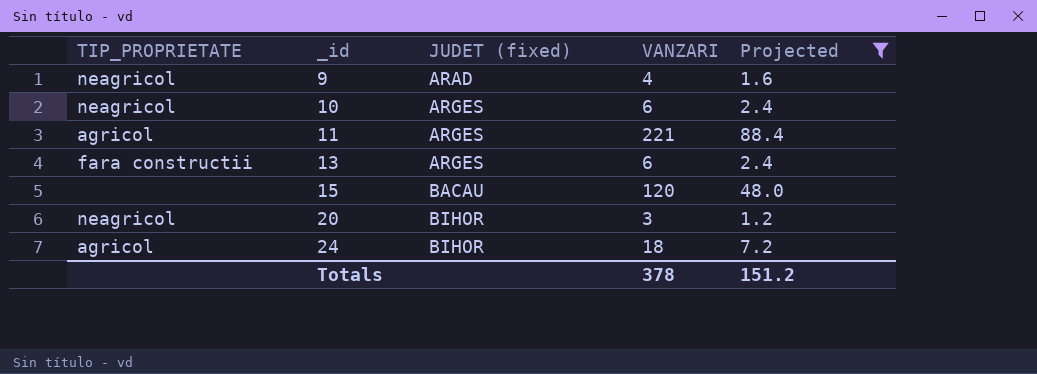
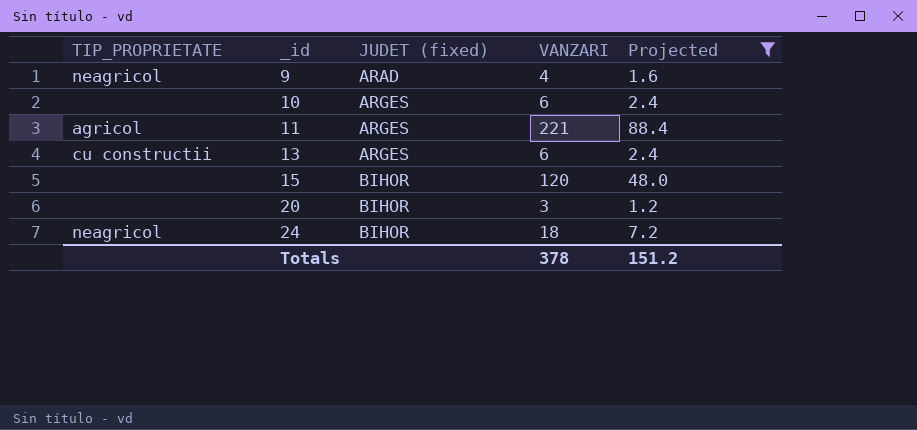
10 | TIP_PROPRIETATE: neagricol -> none
13 | TIP_PROPRIETATE: fara constructii -> cu constructii
15 | JUDET (fixed): BACAU -> BIHOR
20 | TIP_PROPRIETATE: neagricol -> none
24 | TIP_PROPRIETATE: agricol -> neagricol

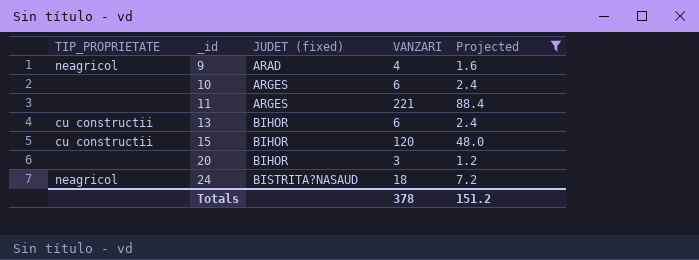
11 | TIP_PROPRIETATE: agricol -> none
13 | JUDET (fixed): ARGES -> BIHOR
15 | TIP_PROPRIETATE: none -> cu constructii
24 | JUDET (fixed): BIHOR -> BISTRITA?NASAUD

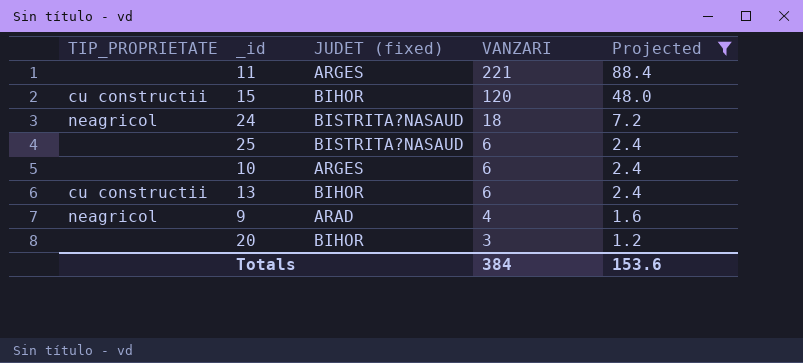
row order: _id ascending -> VANZARI descending
row 25: none -> none | BISTRITA?NASAUD | 6 | 2.4
Totals | VANZARI: 378 -> 384
Totals | Projected: 151.2 -> 153.6

